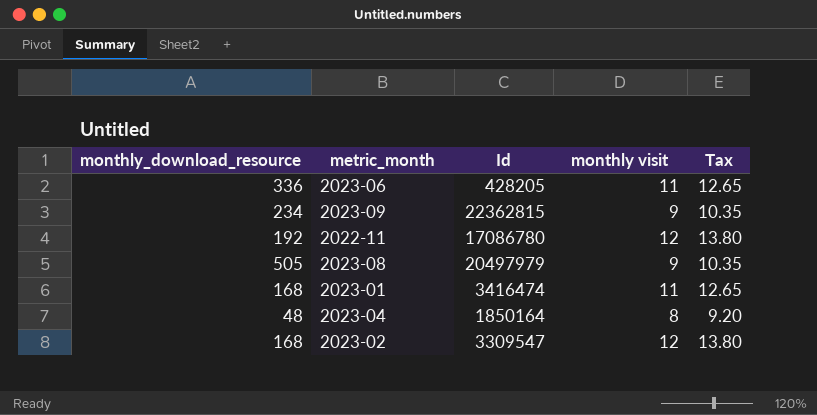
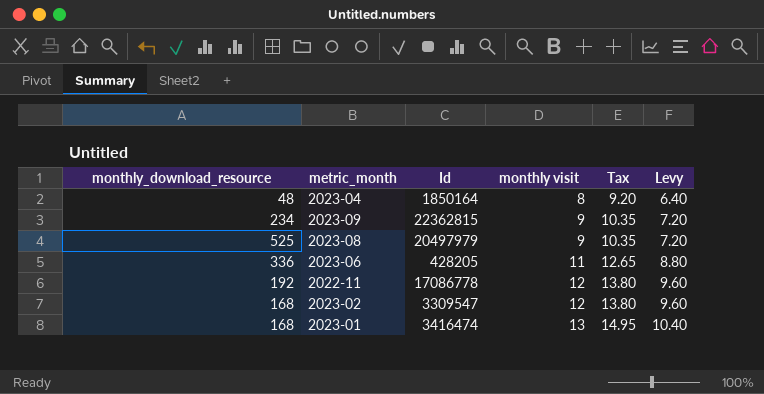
row order: none -> monthly visit ascending
column Levy | formula: none -> [monthly visit] * 0.8
2023-08 | monthly_download_resource: 505 -> 525
2022-11 | Id: 17086780 -> 17086778
2023-01 | monthly visit: 11 -> 13
2023-01 | Tax: 12.65 -> 14.95

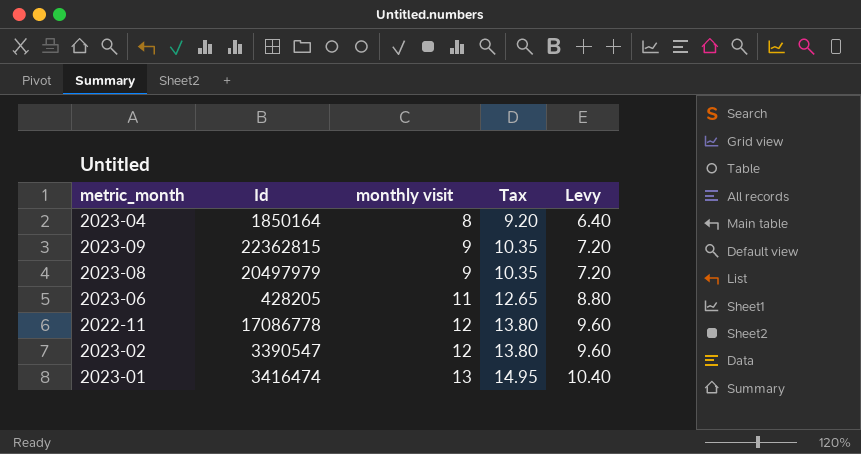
column monthly_download_resource | position: 1 -> none
2023-02 | Id: 3309547 -> 3390547

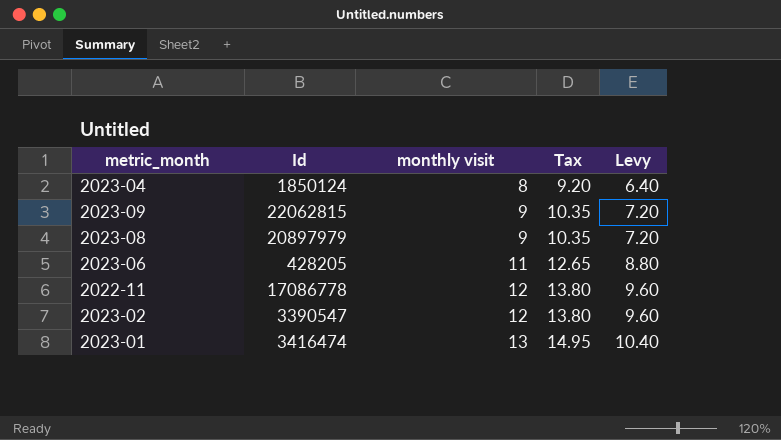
2023-04 | Id: 1850164 -> 1850124
2023-09 | Id: 22362815 -> 22062815
2023-08 | Id: 20497979 -> 20897979

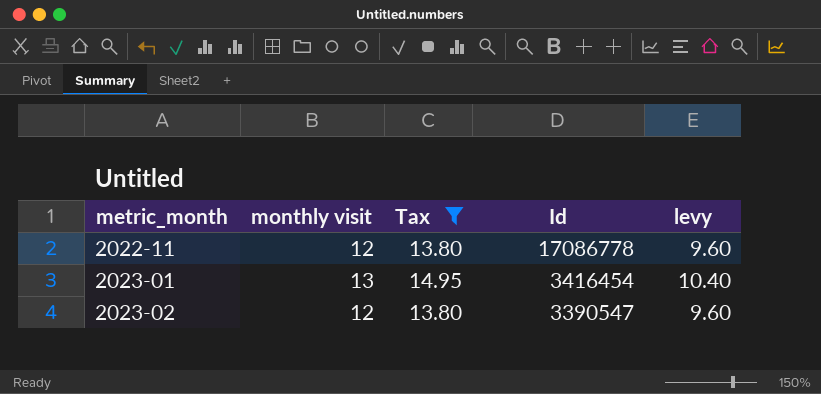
filter: none -> Tax >= 13.80
row order: monthly visit ascending -> metric_month ascending
column Id | position: 2 -> 4
column name: Levy -> levy
2023-01 | Id: 3416474 -> 3416454

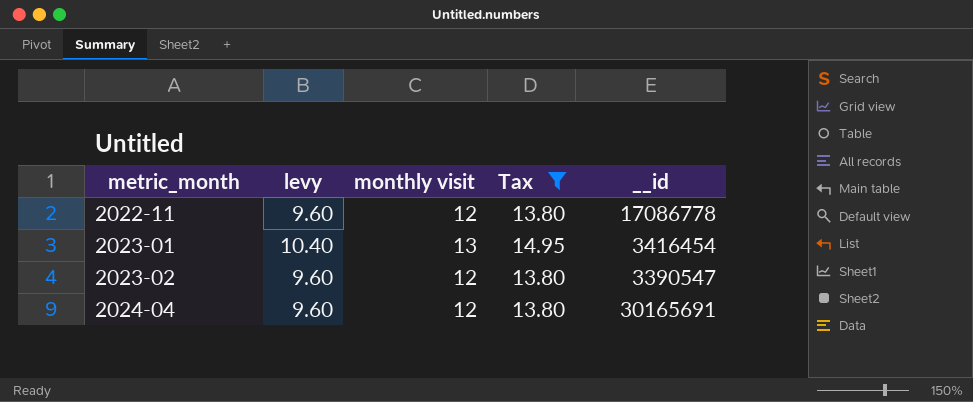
column levy | position: 5 -> 2
column name: Id -> __id
row 2024-04: none -> 9.60 | 12 | 13.80 | 30165691

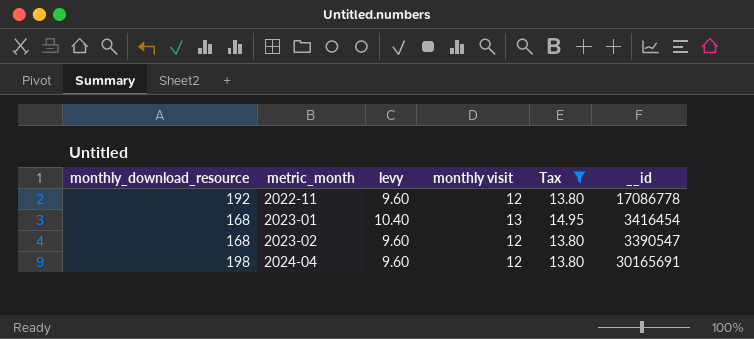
column monthly_download_resource | position: none -> 1

